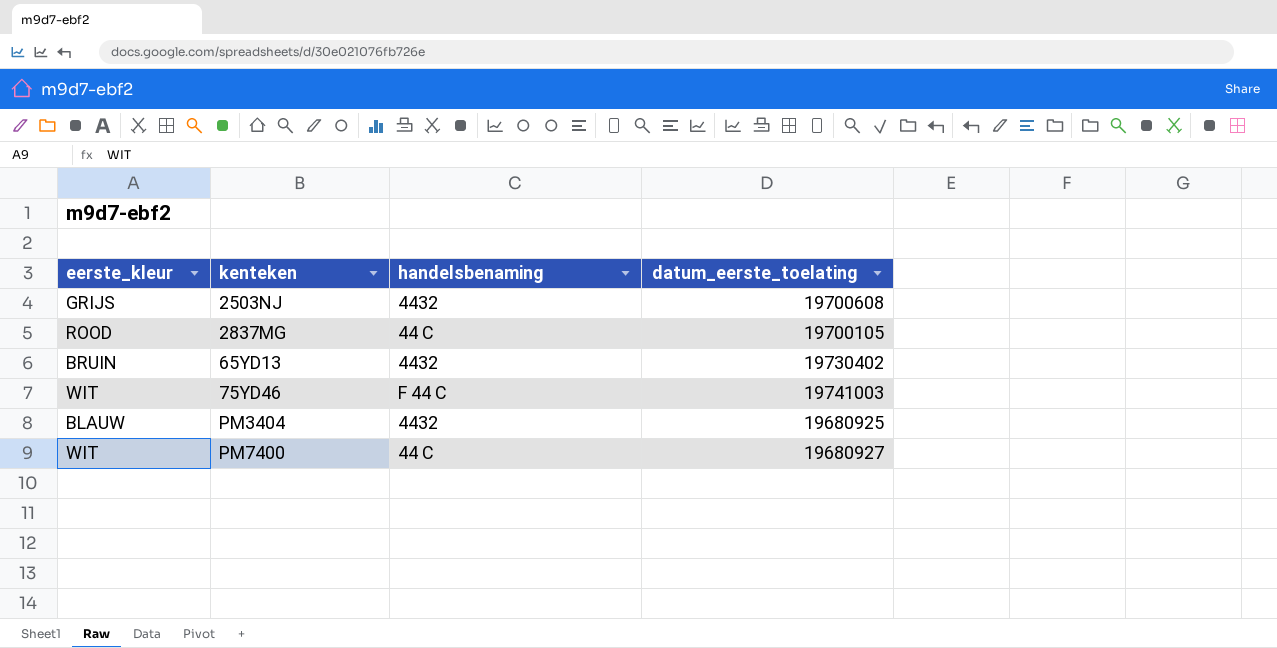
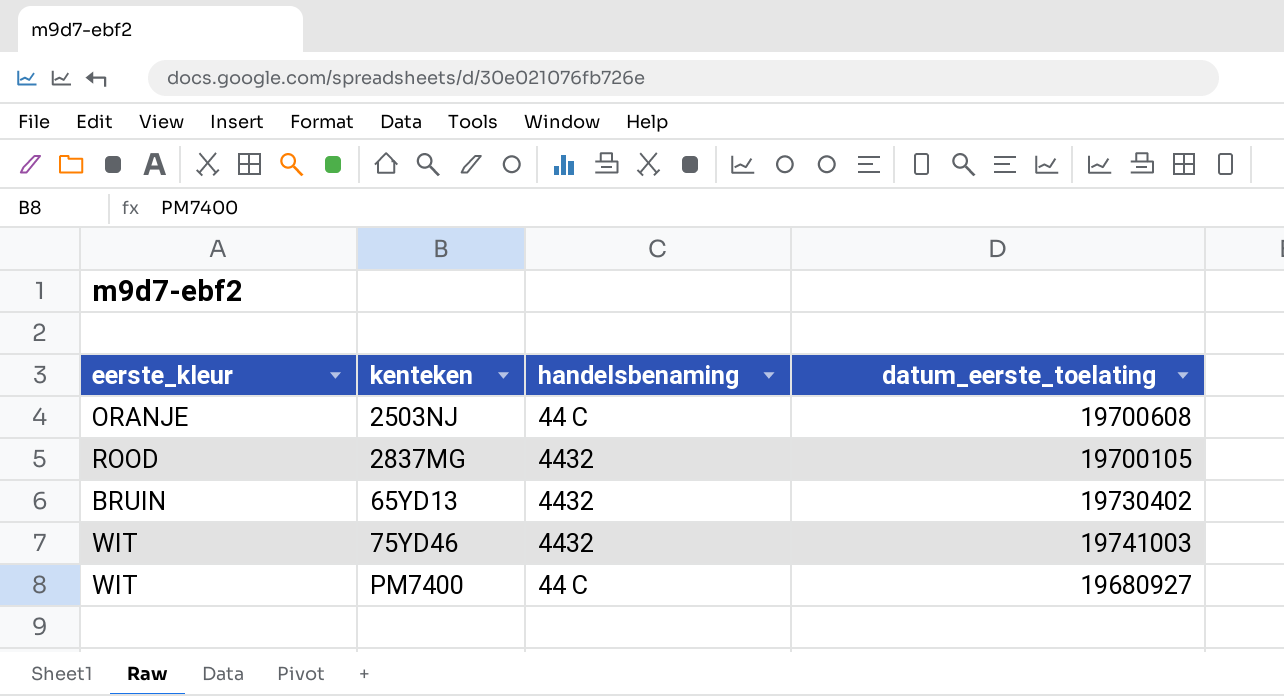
row PM3404: BLAUW | 4432 | 19680925 -> none
2503NJ | eerste_kleur: GRIJS -> ORANJE
2503NJ | handelsbenaming: 4432 -> 44 C
2837MG | handelsbenaming: 44 C -> 4432
75YD46 | handelsbenaming: F 44 C -> 4432

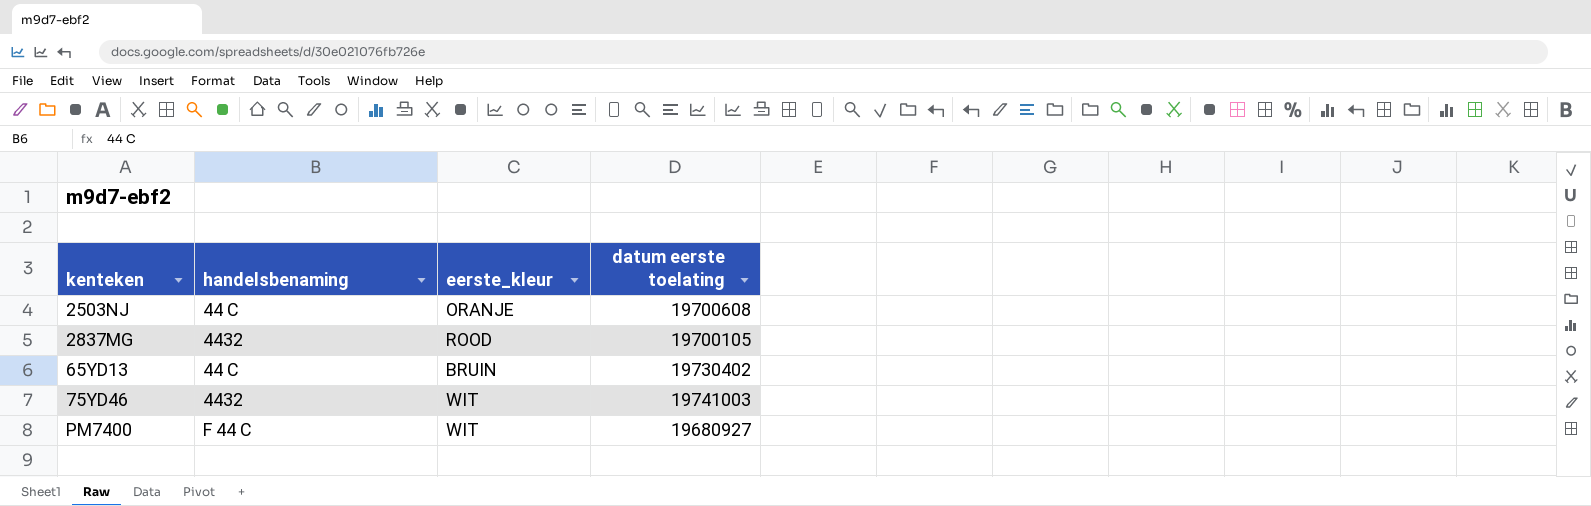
column eerste_kleur | position: 1 -> 3
column name: datum_eerste_toelating -> datum eerste toelating
65YD13 | handelsbenaming: 4432 -> 44 C
PM7400 | handelsbenaming: 44 C -> F 44 C

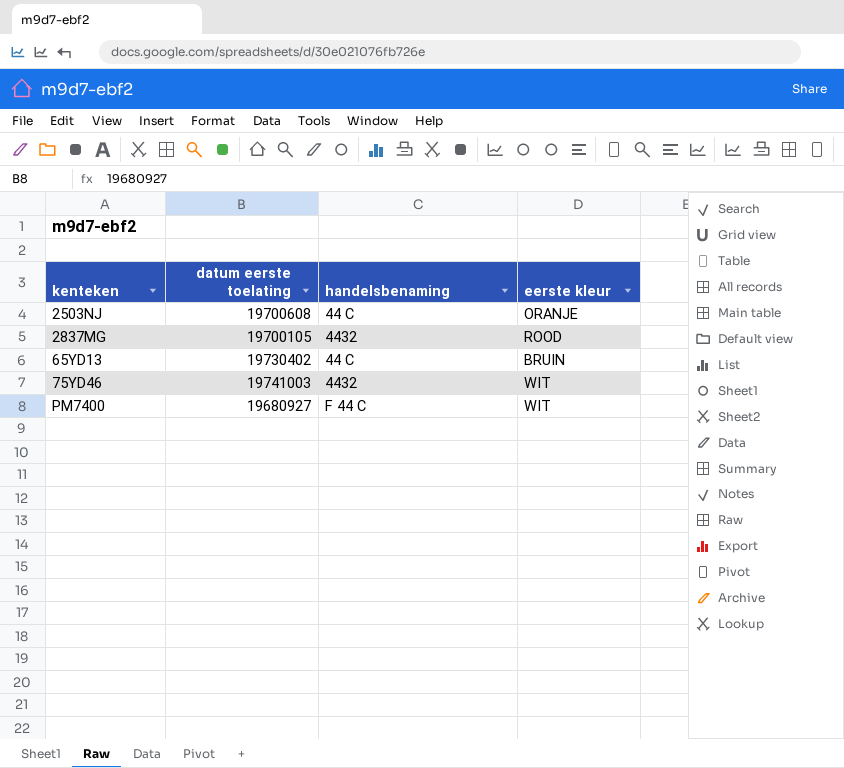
column datum eerste toelating | position: 4 -> 2
column name: eerste_kleur -> eerste kleur

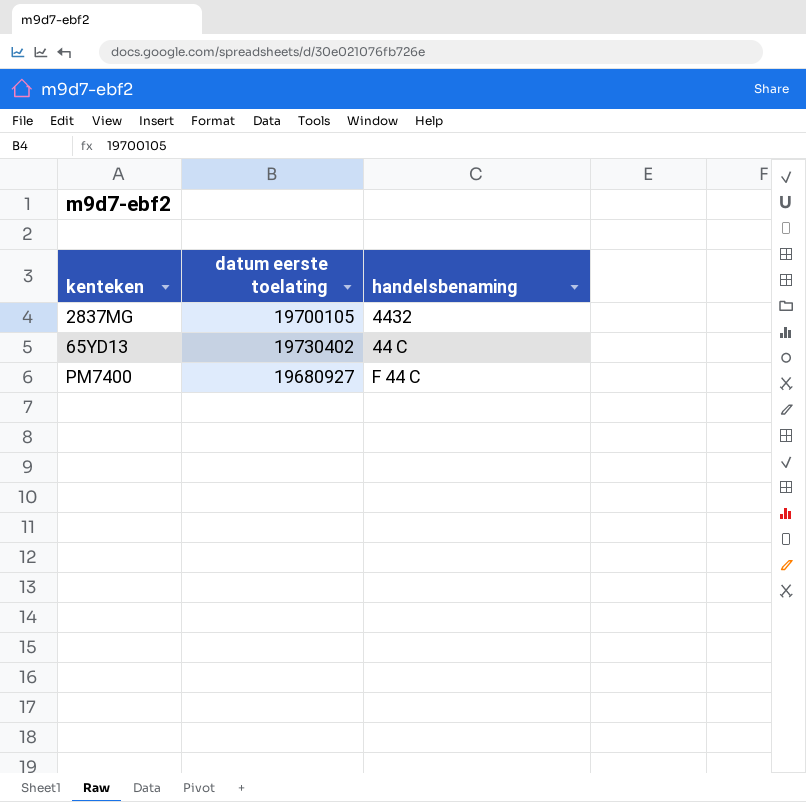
column eerste kleur | position: 4 -> none
row 2503NJ: 19700608 | 44 C | ORANJE -> none
row 75YD46: 19741003 | 4432 | WIT -> none

